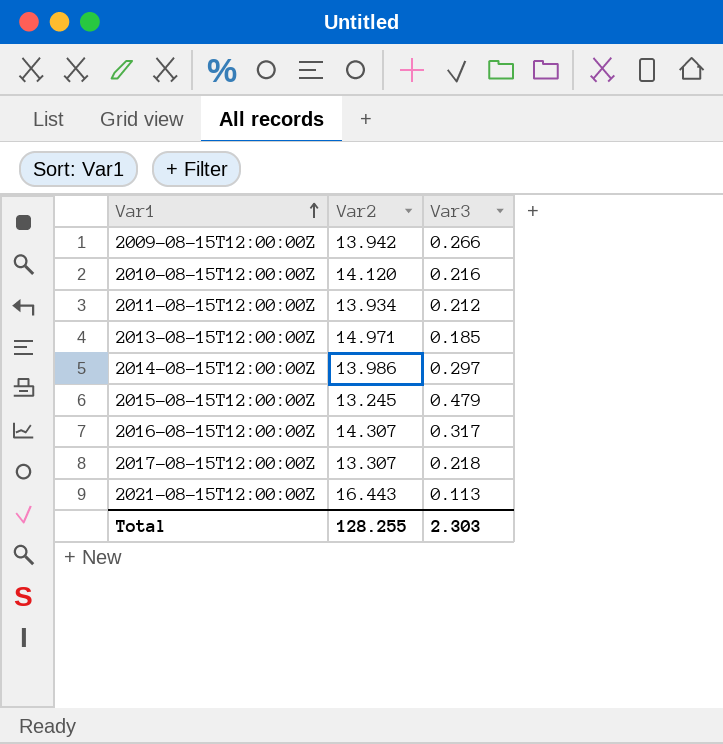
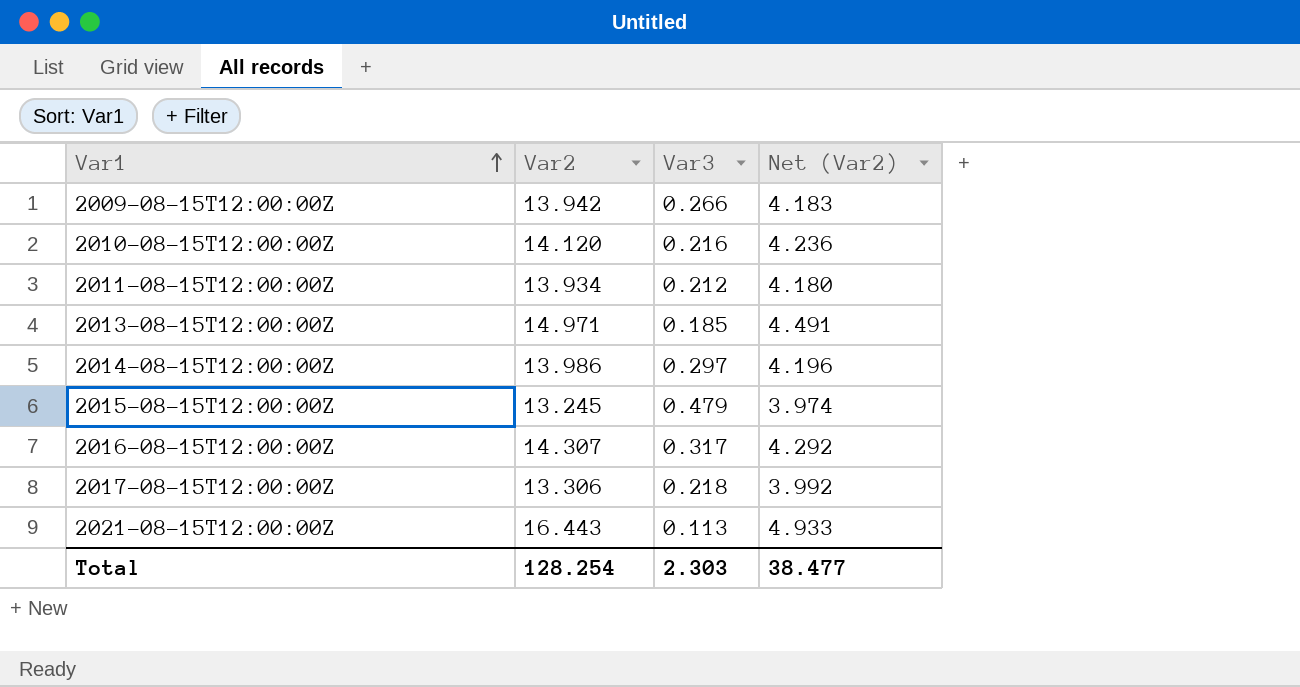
column Net (Var2) | formula: none -> [Var2] * 0.3
2017-08-15T12:00:00Z | Var2: 13.307 -> 13.306
Total | Var2: 128.255 -> 128.254

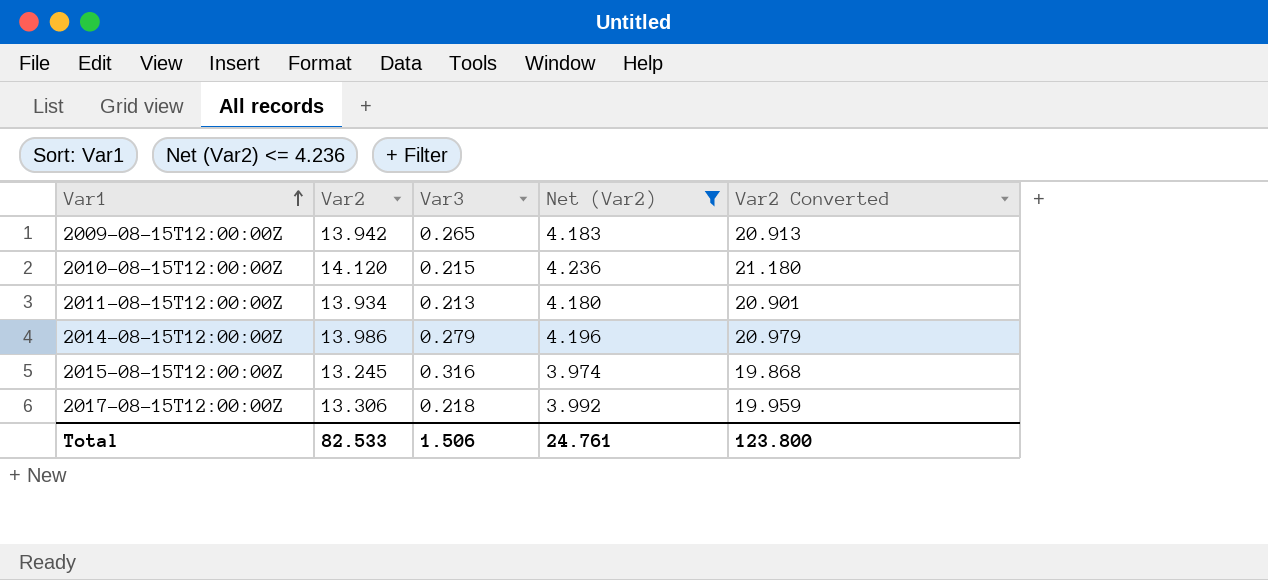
filter: none -> Net (Var2) <= 4.236
column Var2 Converted | formula: none -> [Var2] * 1.5
2009-08-15T12:00:00Z | Var3: 0.266 -> 0.265
2010-08-15T12:00:00Z | Var3: 0.216 -> 0.215
2011-08-15T12:00:00Z | Var3: 0.212 -> 0.213
2014-08-15T12:00:00Z | Var3: 0.297 -> 0.279
2015-08-15T12:00:00Z | Var3: 0.479 -> 0.316
Total | Var2: 128.254 -> 82.533
Total | Var3: 2.303 -> 1.506
Total | Net (Var2): 38.477 -> 24.761

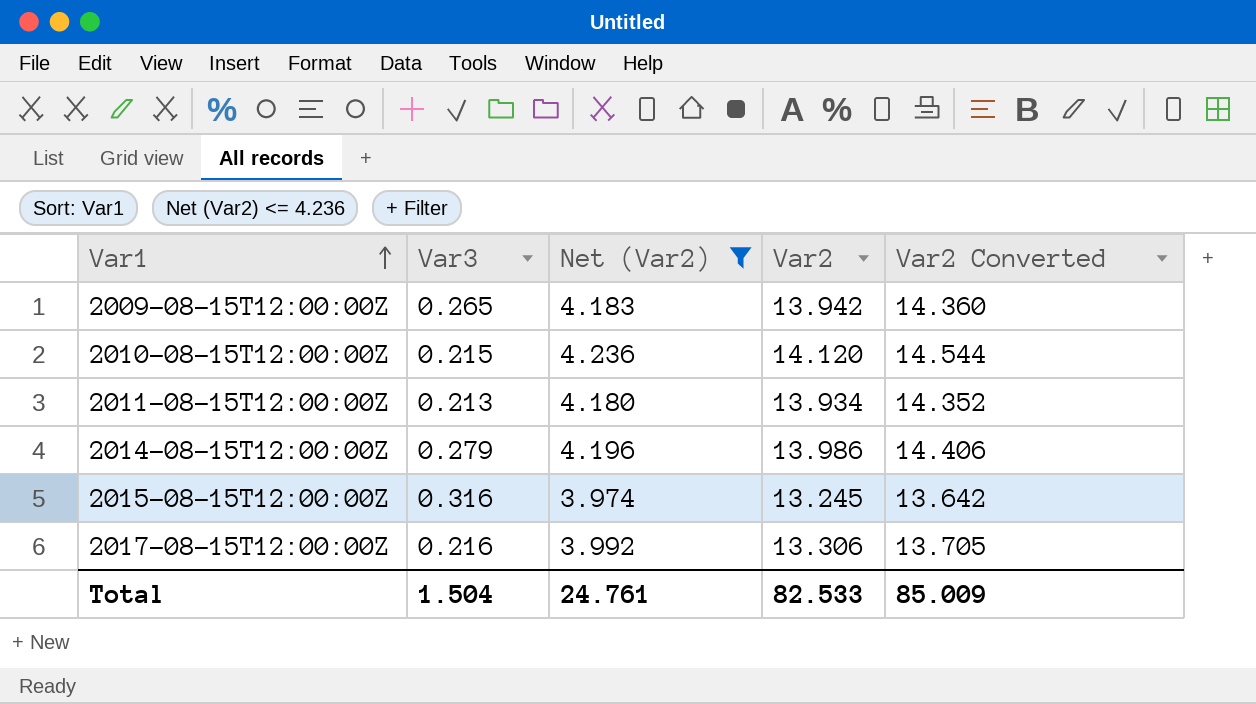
column Var2 | position: 2 -> 4
column Var2 Converted | formula: [Var2] * 1.5 -> [Var2] * 1.03
2017-08-15T12:00:00Z | Var3: 0.218 -> 0.216
Total | Var3: 1.506 -> 1.504
Total | Var2 Converted: 123.800 -> 85.009

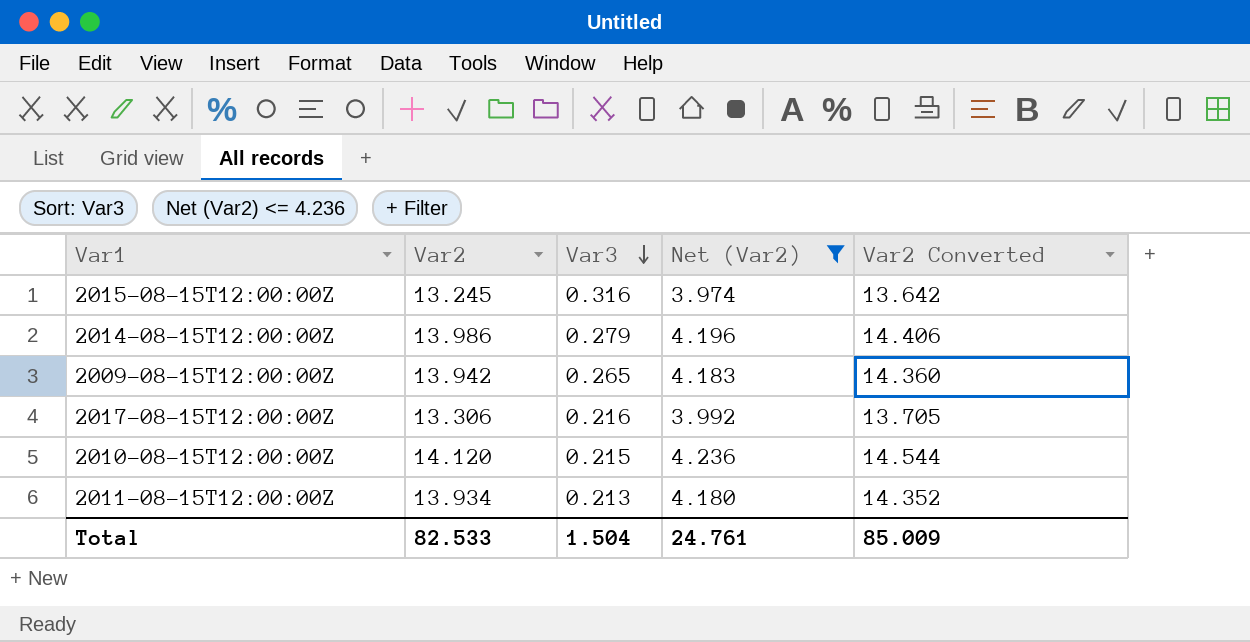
row order: Var1 ascending -> Var3 descending
column Var2 | position: 4 -> 2

